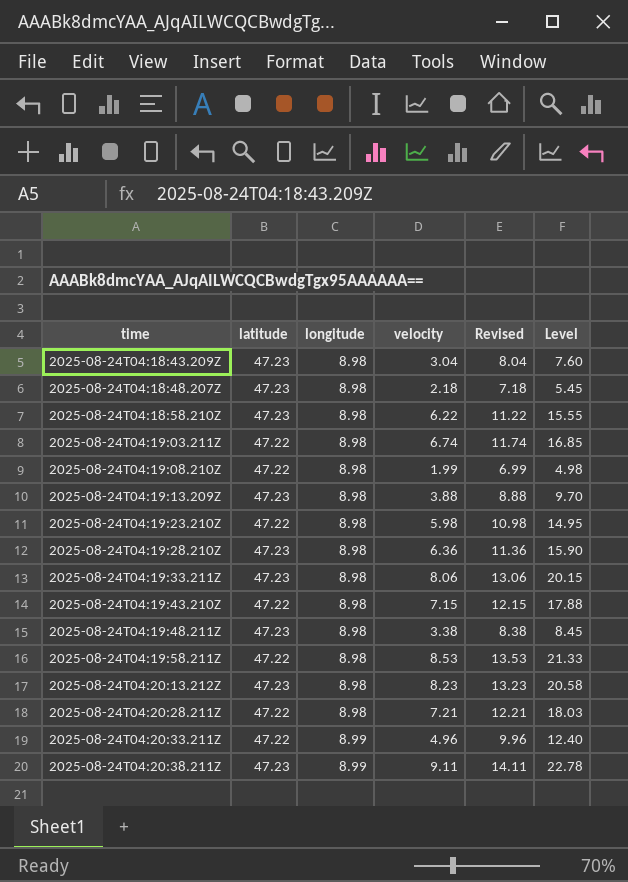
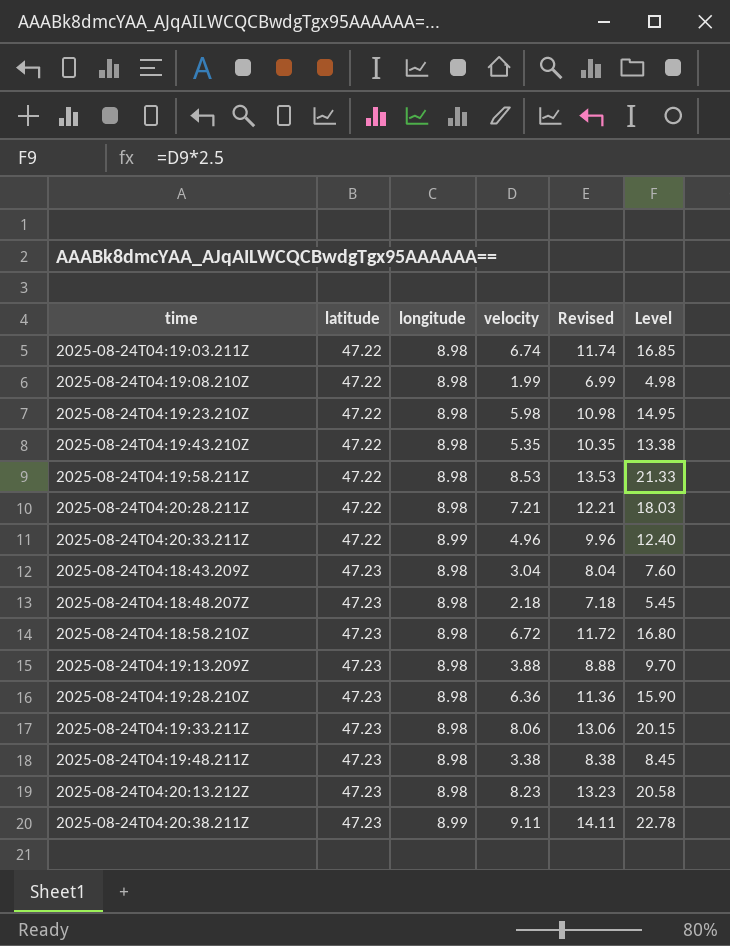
row order: time ascending -> latitude ascending
2025-08-24T04:19:43.210Z | velocity: 7.15 -> 5.35
2025-08-24T04:19:43.210Z | Revised: 12.15 -> 10.35
2025-08-24T04:19:43.210Z | Level: 17.88 -> 13.38
2025-08-24T04:18:58.210Z | velocity: 6.22 -> 6.72
2025-08-24T04:18:58.210Z | Revised: 11.22 -> 11.72
2025-08-24T04:18:58.210Z | Level: 15.55 -> 16.80

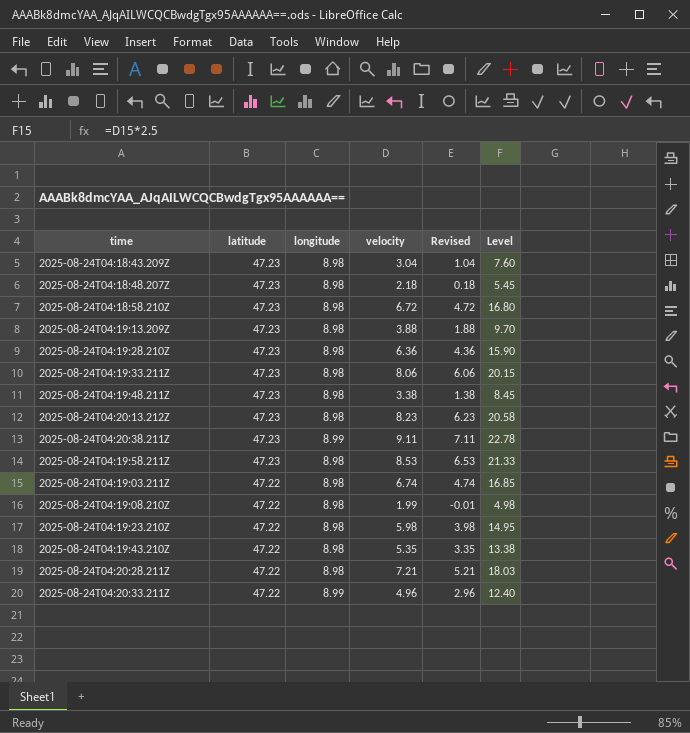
row order: latitude ascending -> latitude descending
column Revised | formula: [velocity] + 5 -> [velocity] - 2
2025-08-24T04:19:58.211Z | latitude: 47.22 -> 47.23

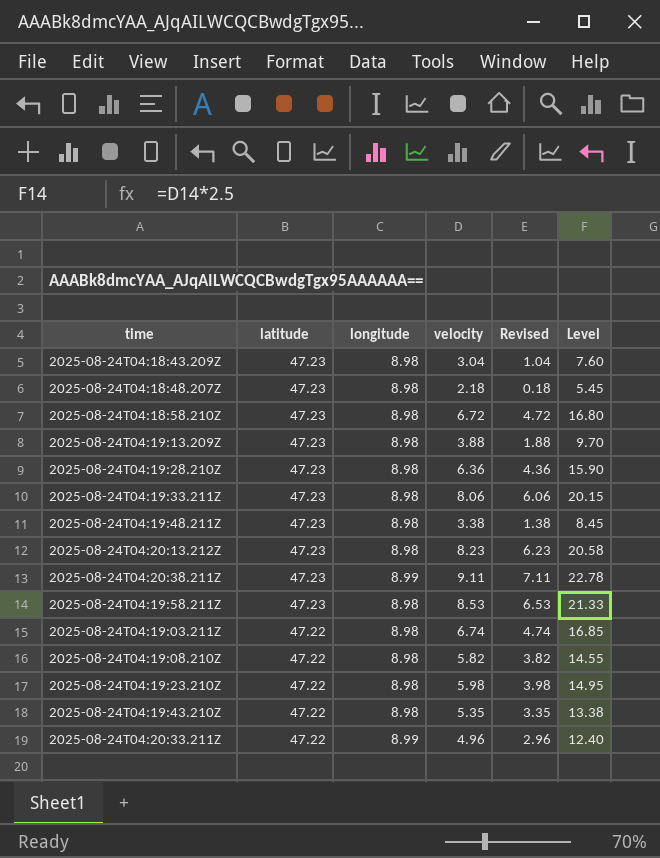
row 2025-08-24T04:20:28.211Z: 47.22 | 8.98 | 7.21 | 5.21 | 18.03 -> none
2025-08-24T04:19:08.210Z | velocity: 1.99 -> 5.82
2025-08-24T04:19:08.210Z | Revised: -0.01 -> 3.82
2025-08-24T04:19:08.210Z | Level: 4.98 -> 14.55

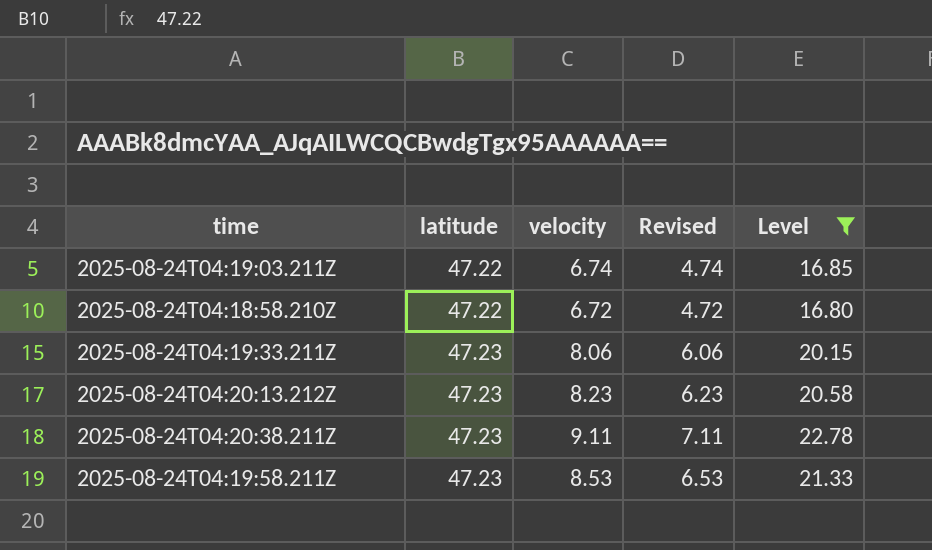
filter: none -> Level >= 16.80
row order: latitude descending -> latitude ascending
column longitude | position: 3 -> none
2025-08-24T04:18:58.210Z | latitude: 47.23 -> 47.22

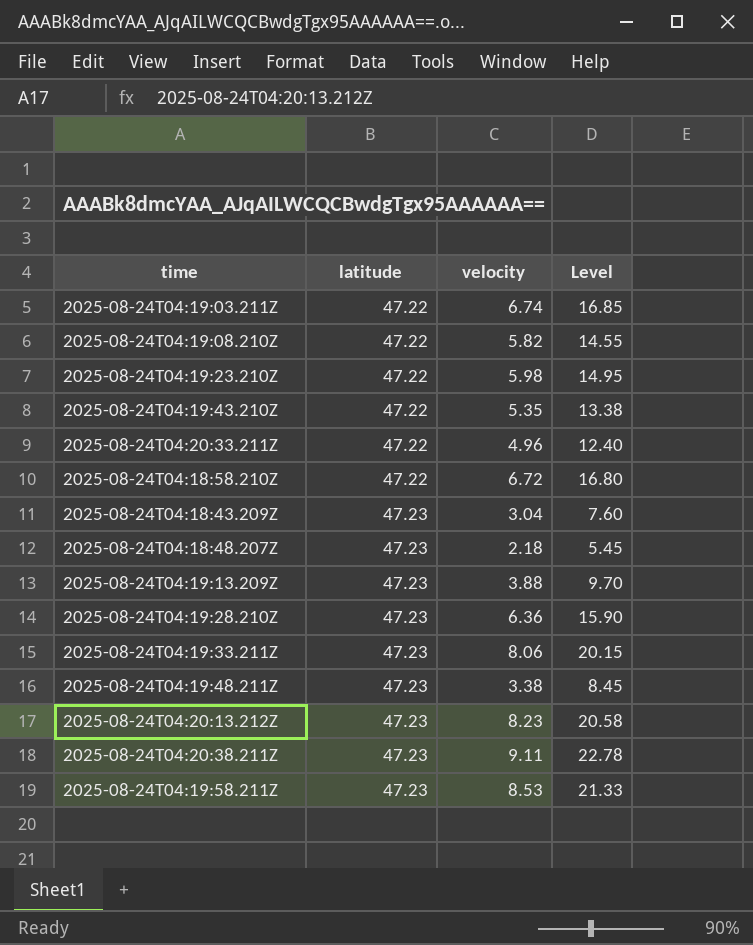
filter: Level >= 16.80 -> none
column Revised | formula: [velocity] - 2 -> none

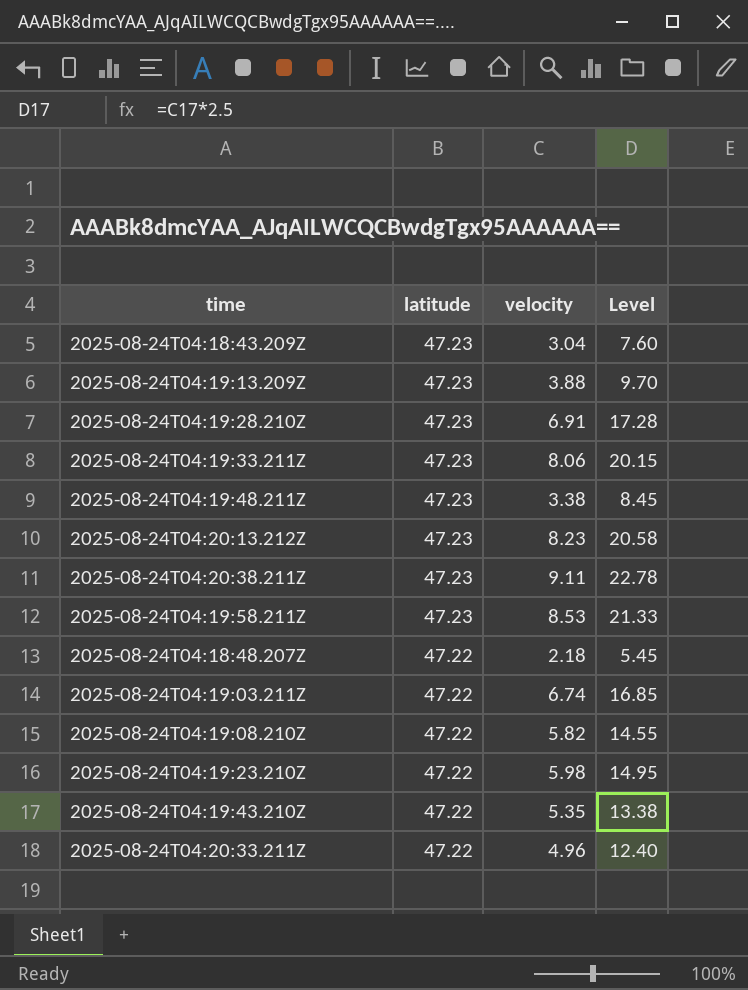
row order: latitude ascending -> latitude descending
row 2025-08-24T04:18:58.210Z: 47.22 | 6.72 | 16.80 -> none
2025-08-24T04:19:28.210Z | velocity: 6.36 -> 6.91
2025-08-24T04:19:28.210Z | Level: 15.90 -> 17.28
2025-08-24T04:18:48.207Z | latitude: 47.23 -> 47.22

